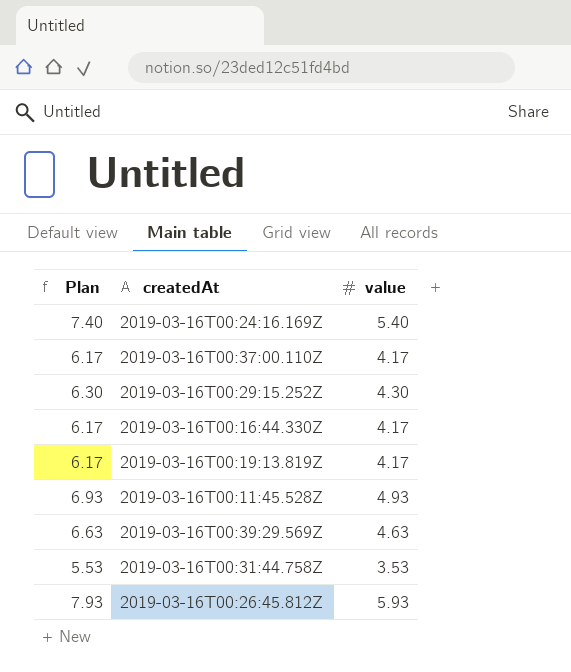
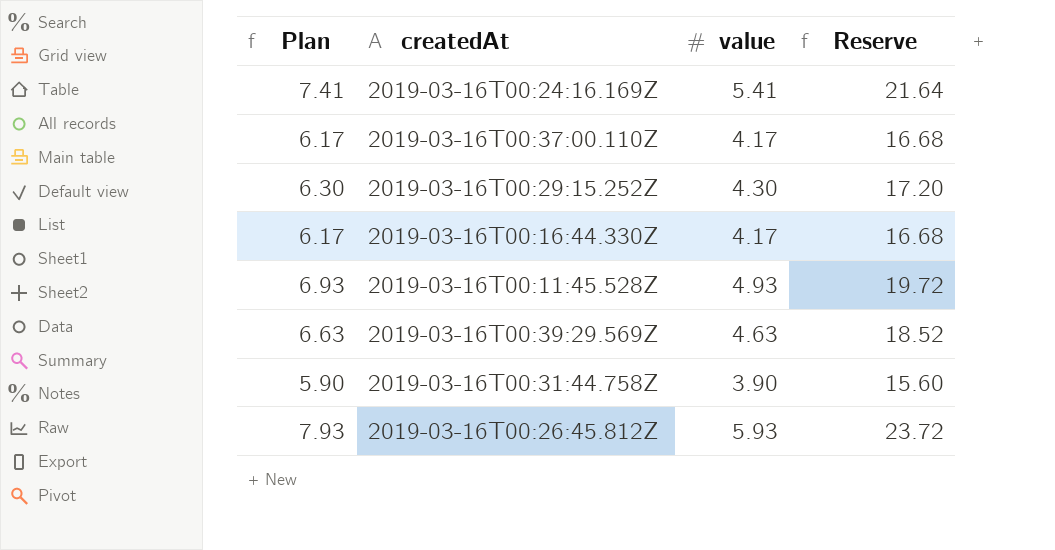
column Reserve | formula: none -> [value] * 4
row 2019-03-16T00:19:13.819Z: 6.17 | 4.17 -> none
2019-03-16T00:24:16.169Z | Plan: 7.40 -> 7.41
2019-03-16T00:24:16.169Z | value: 5.40 -> 5.41
2019-03-16T00:31:44.758Z | Plan: 5.53 -> 5.90
2019-03-16T00:31:44.758Z | value: 3.53 -> 3.90

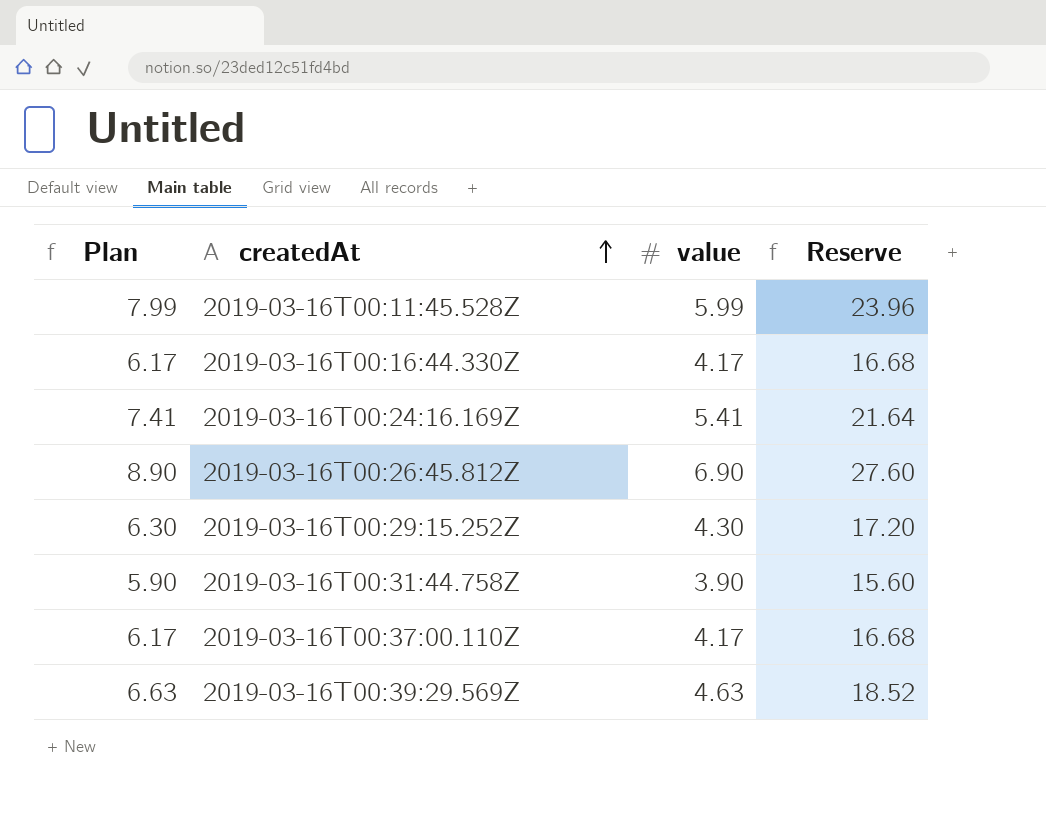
row order: none -> createdAt ascending
2019-03-16T00:11:45.528Z | Plan: 6.93 -> 7.99
2019-03-16T00:11:45.528Z | value: 4.93 -> 5.99
2019-03-16T00:11:45.528Z | Reserve: 19.72 -> 23.96
2019-03-16T00:26:45.812Z | Plan: 7.93 -> 8.90
2019-03-16T00:26:45.812Z | value: 5.93 -> 6.90
2019-03-16T00:26:45.812Z | Reserve: 23.72 -> 27.60

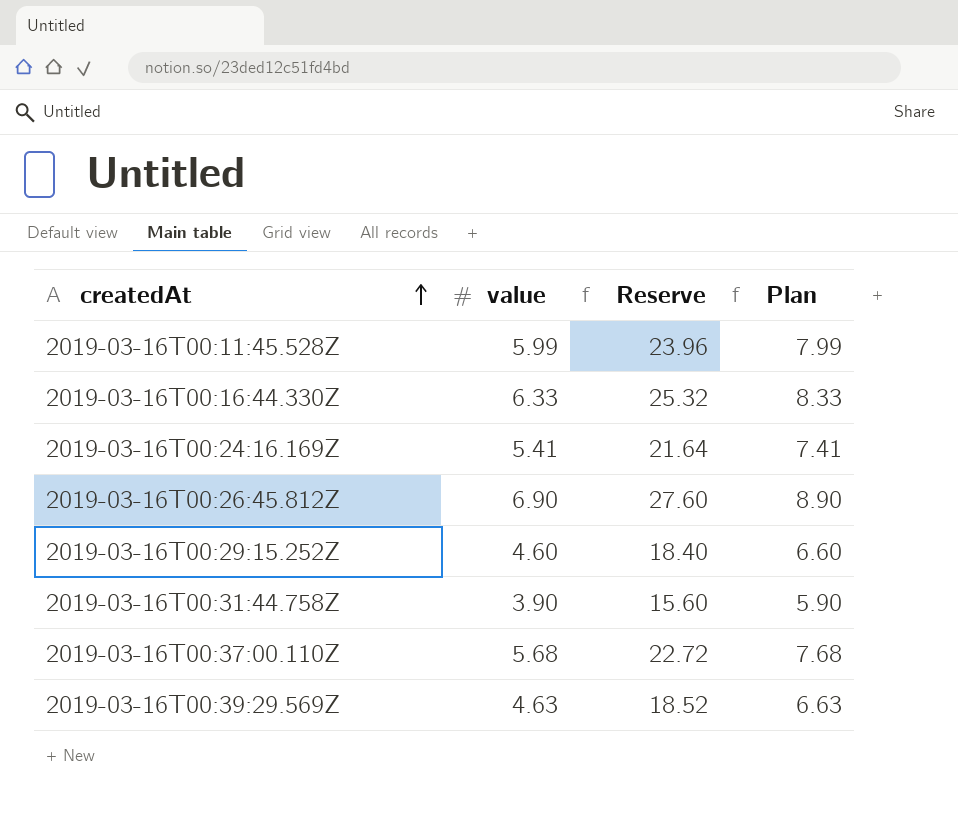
column Plan | position: 1 -> 4
2019-03-16T00:16:44.330Z | value: 4.17 -> 6.33
2019-03-16T00:16:44.330Z | Reserve: 16.68 -> 25.32
2019-03-16T00:16:44.330Z | Plan: 6.17 -> 8.33
2019-03-16T00:29:15.252Z | value: 4.30 -> 4.60
2019-03-16T00:29:15.252Z | Reserve: 17.20 -> 18.40
2019-03-16T00:29:15.252Z | Plan: 6.30 -> 6.60
2019-03-16T00:37:00.110Z | value: 4.17 -> 5.68
2019-03-16T00:37:00.110Z | Reserve: 16.68 -> 22.72
2019-03-16T00:37:00.110Z | Plan: 6.17 -> 7.68

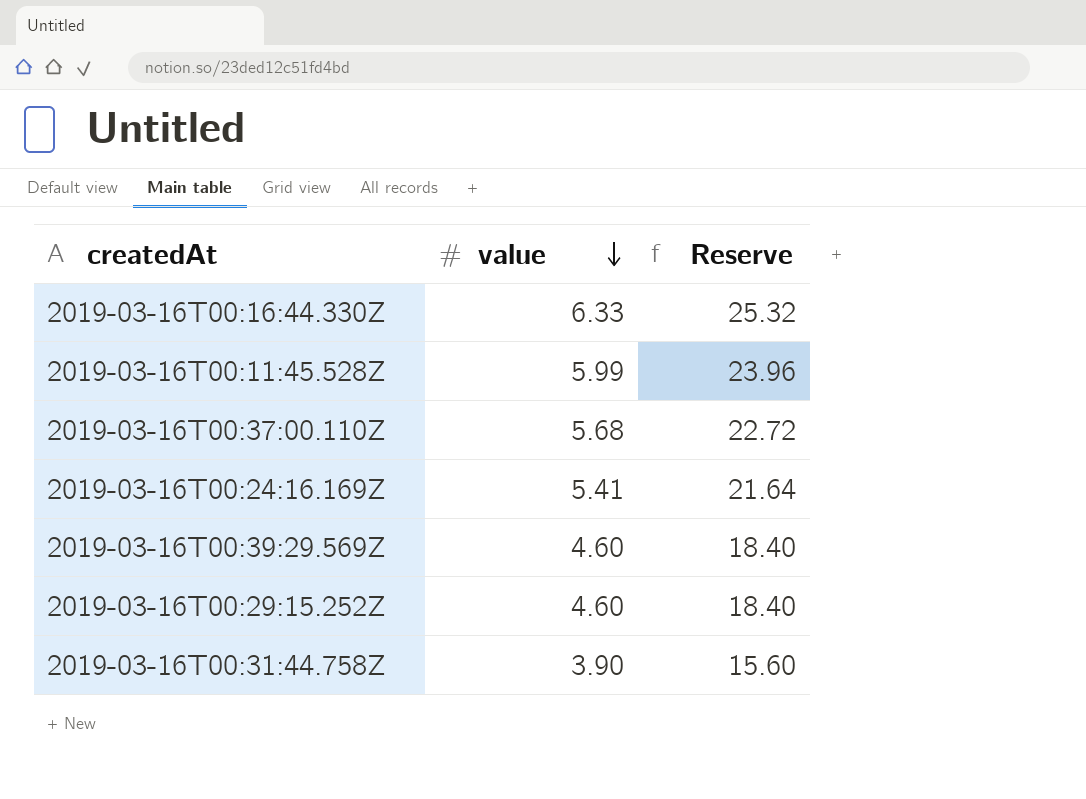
row order: createdAt ascending -> value descending
column Plan | formula: [value] + 2 -> none
row 2019-03-16T00:26:45.812Z: 6.90 | 27.60 | 8.90 -> none
2019-03-16T00:39:29.569Z | value: 4.63 -> 4.60
2019-03-16T00:39:29.569Z | Reserve: 18.52 -> 18.40

